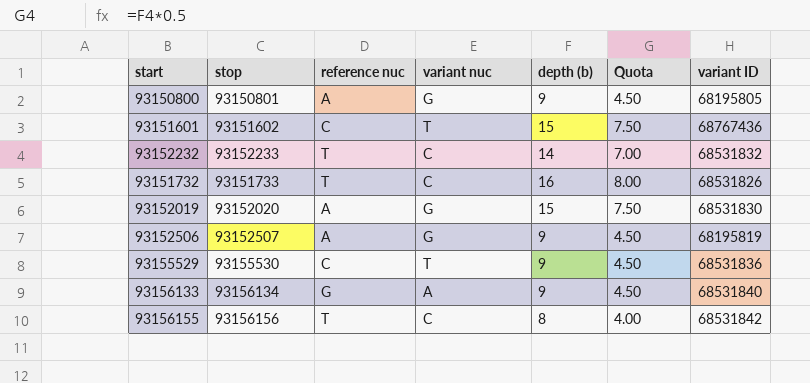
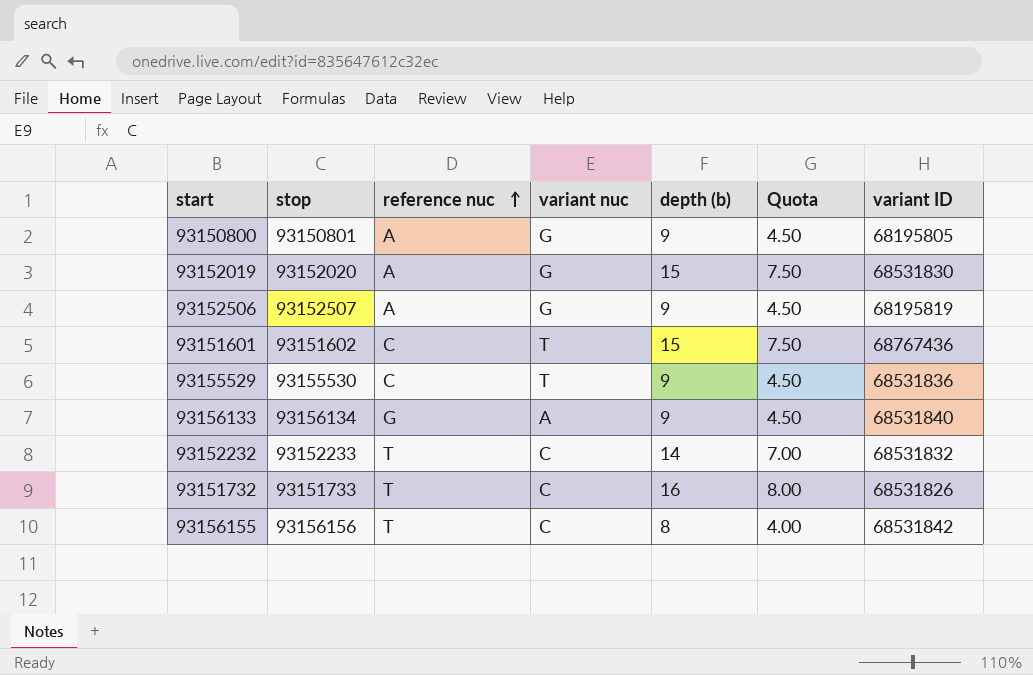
row order: none -> reference nuc ascending

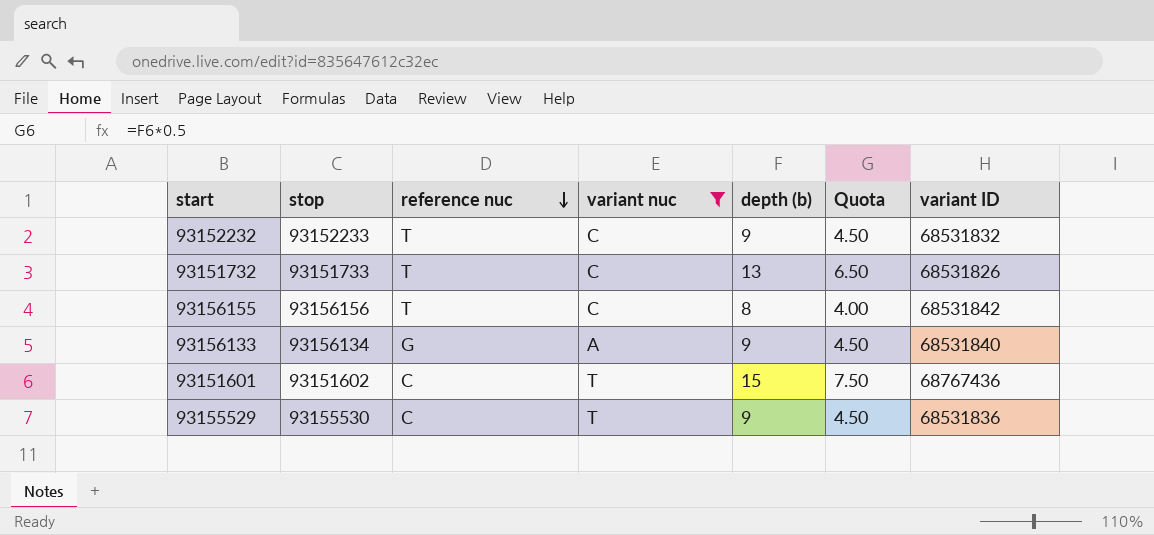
filter: none -> variant nuc != G
row order: reference nuc ascending -> reference nuc descending
93152232 | depth (b): 14 -> 9
93152232 | Quota: 7.00 -> 4.50
93151732 | depth (b): 16 -> 13
93151732 | Quota: 8.00 -> 6.50

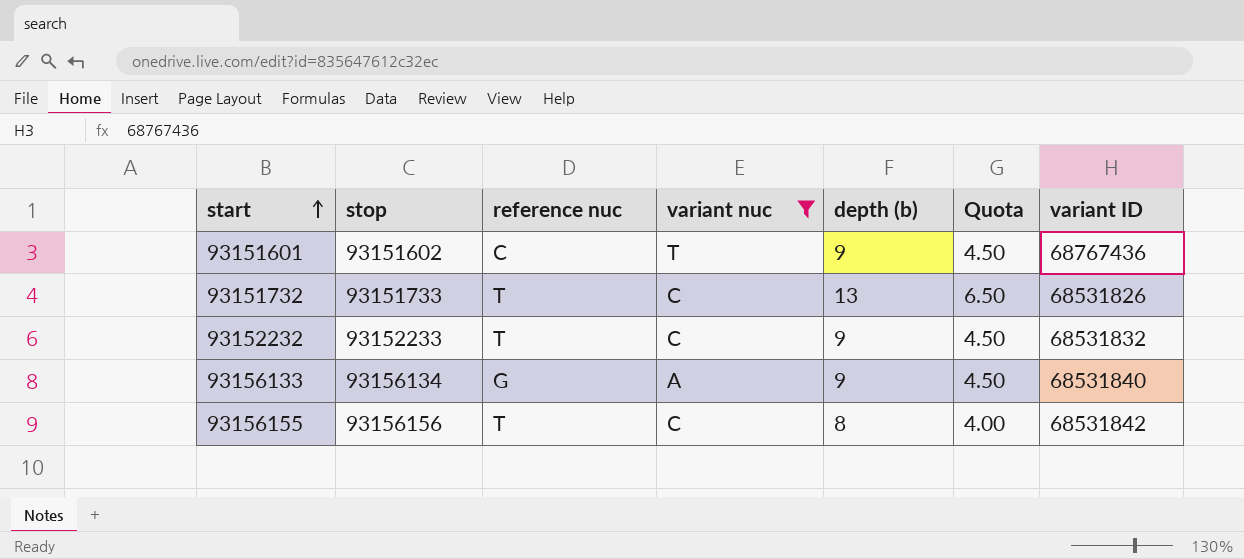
row order: reference nuc descending -> start ascending
row 93155529: 93155530 | C | T | 9 | 4.50 | 68531836 -> none
93151601 | depth (b): 15 -> 9
93151601 | Quota: 7.50 -> 4.50

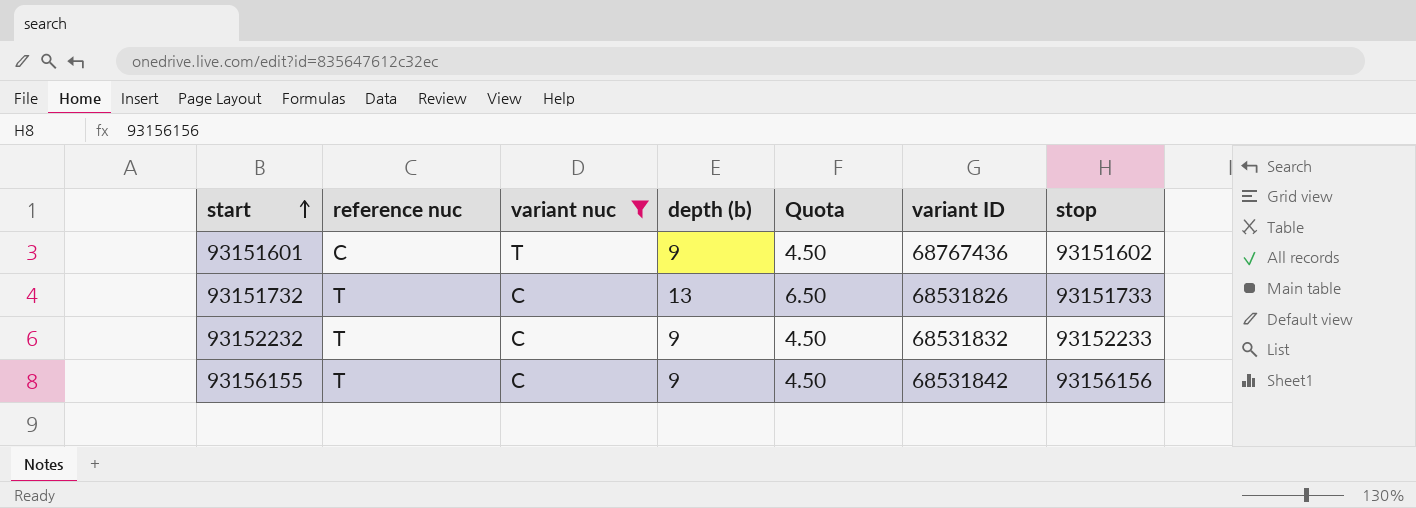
column stop | position: 2 -> 7
row 93156133: 93156134 | G | A | 9 | 4.50 | 68531840 -> none
93156155 | depth (b): 8 -> 9
93156155 | Quota: 4.00 -> 4.50

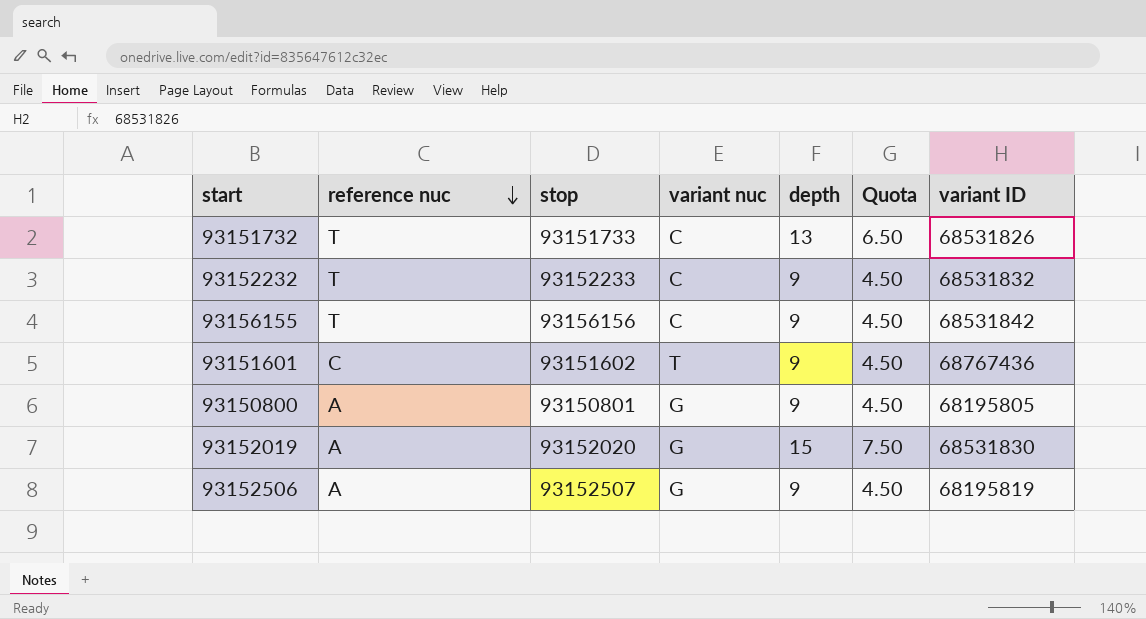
filter: variant nuc != G -> none
row order: start ascending -> reference nuc descending
column stop | position: 7 -> 3
column name: depth (b) -> depth

